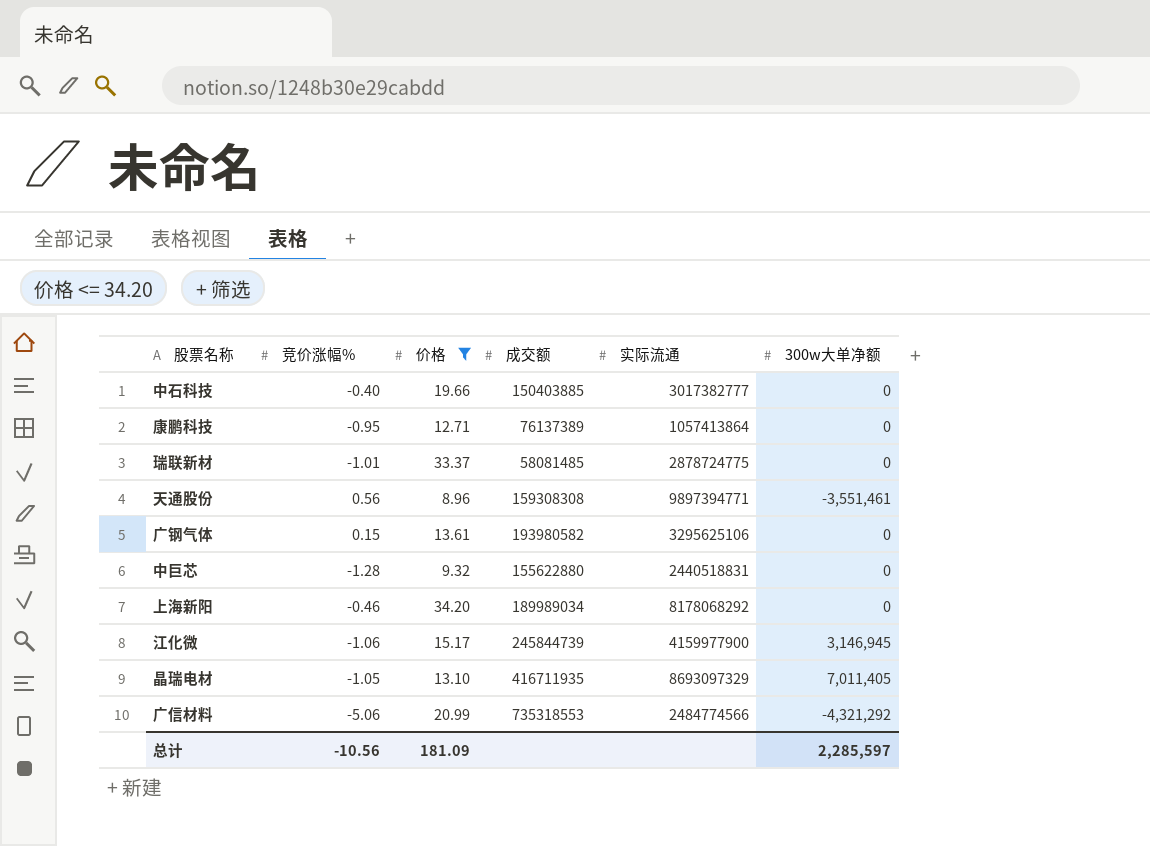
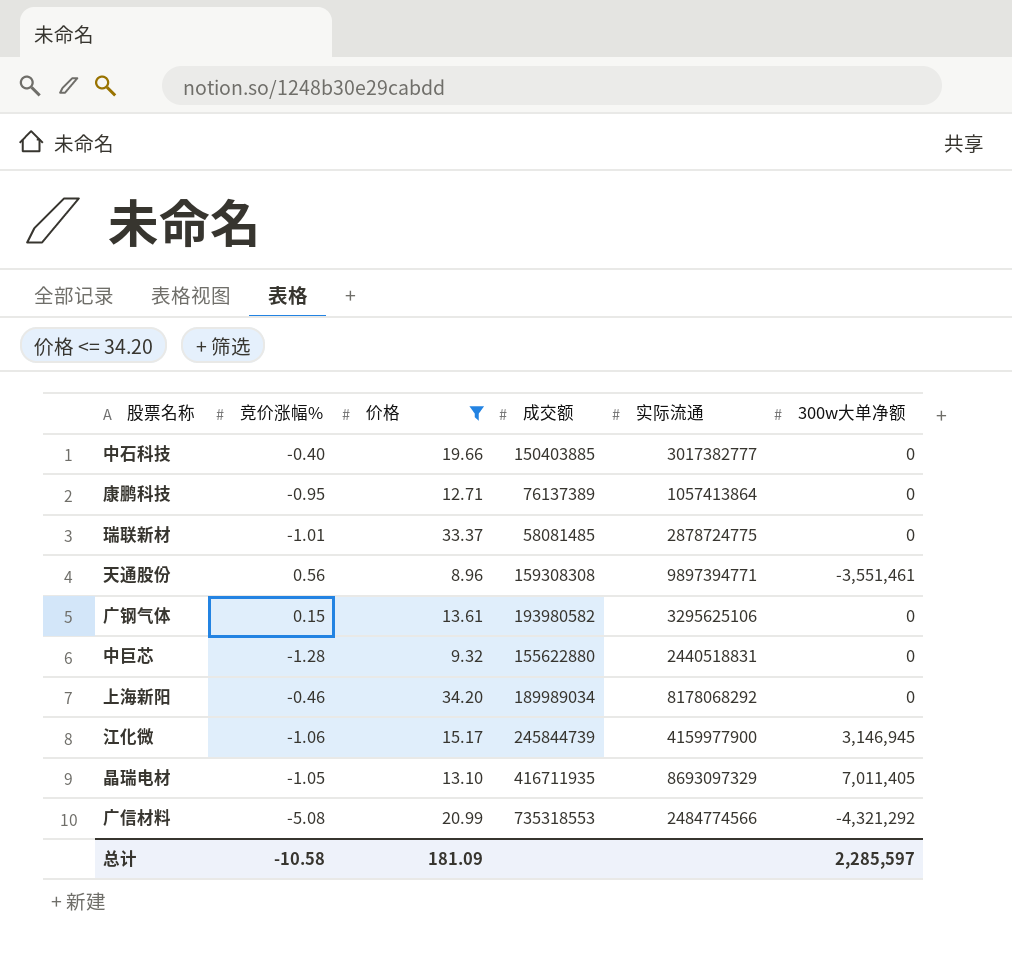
广信材料 | 竞价涨幅%: -5.06 -> -5.08
总计 | 竞价涨幅%: -10.56 -> -10.58

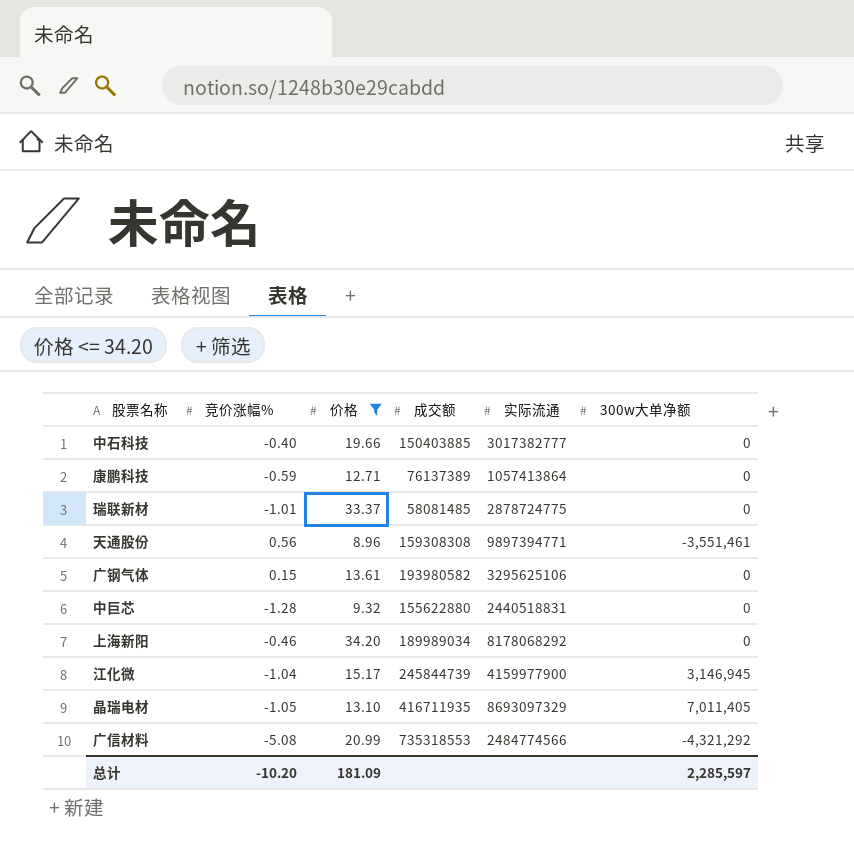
康鹏科技 | 竞价涨幅%: -0.95 -> -0.59
江化微 | 竞价涨幅%: -1.06 -> -1.04
总计 | 竞价涨幅%: -10.58 -> -10.20

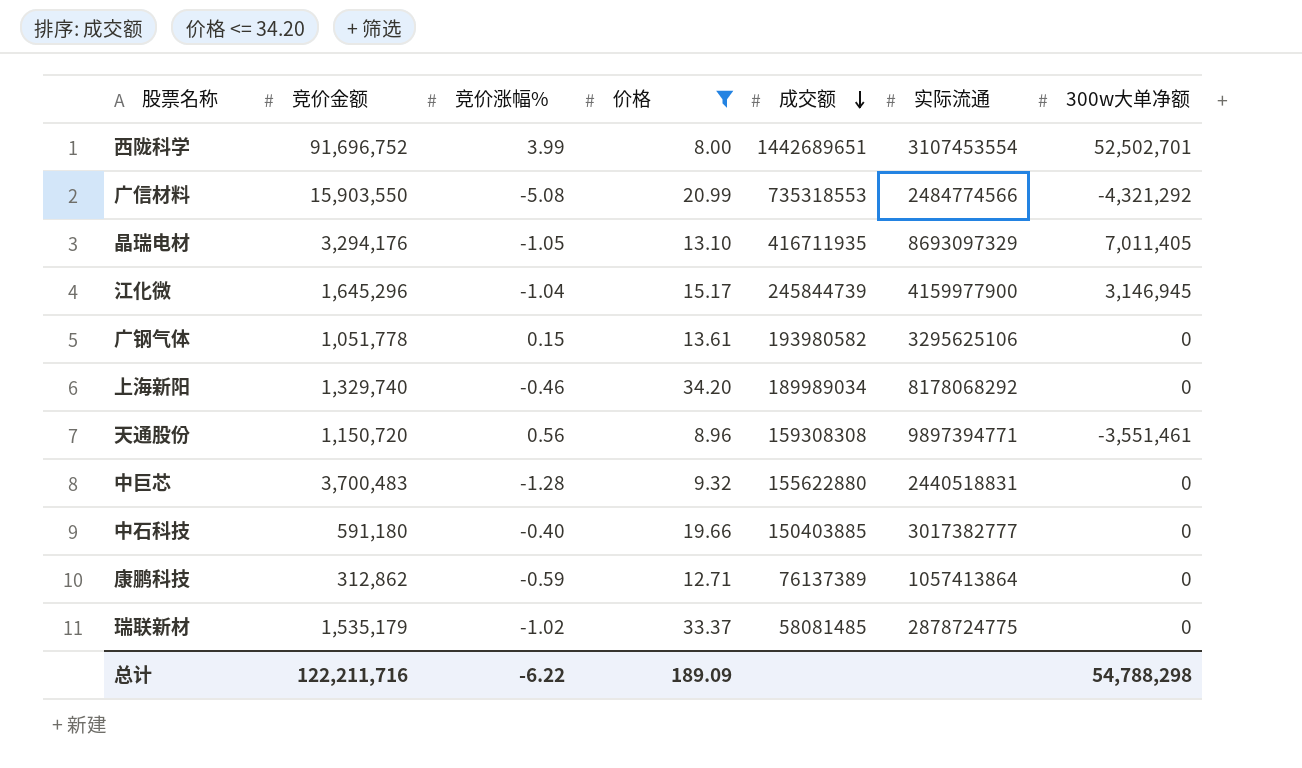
row order: none -> 成交额 descending
column 竞价金额 | position: none -> 2
row 西陇科学: none -> 91,696,752 | 3.99 | 8.00 | 1442689651 | 3107453554 | 52,502,701
瑞联新材 | 竞价涨幅%: -1.01 -> -1.02
总计 | 竞价涨幅%: -10.20 -> -6.22
总计 | 价格: 181.09 -> 189.09
总计 | 300w大单净额: 2,285,597 -> 54,788,298

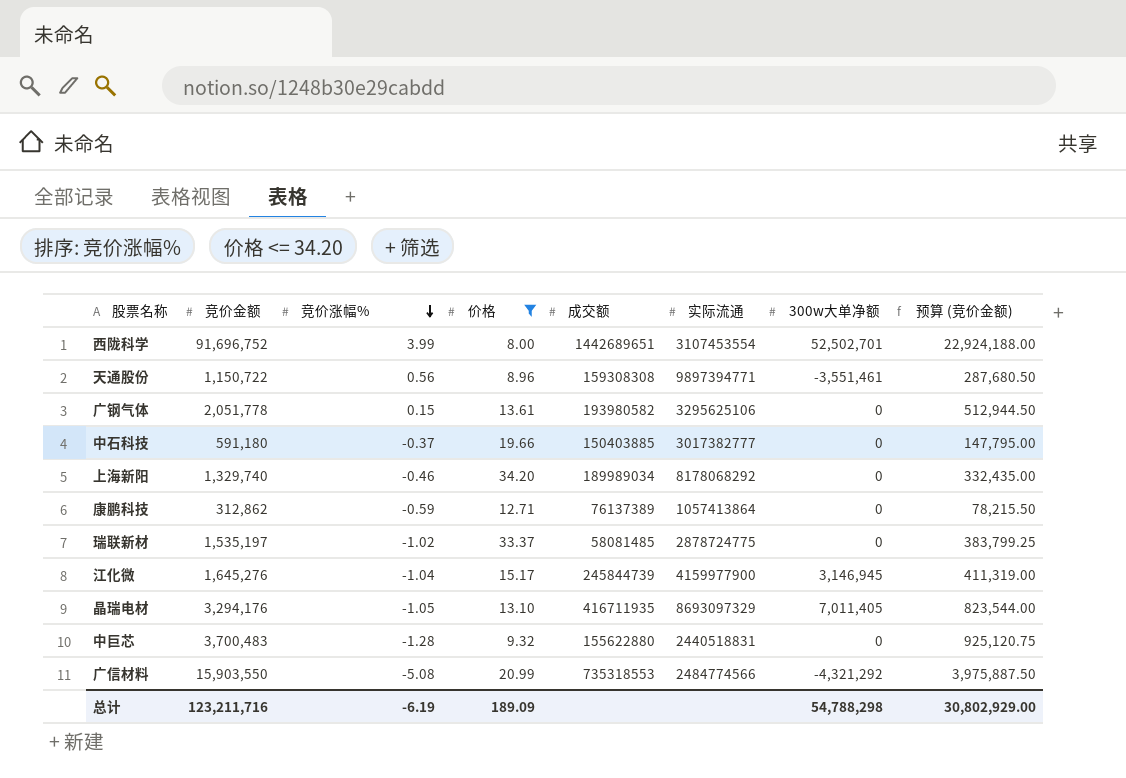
row order: 成交额 descending -> 竞价涨幅% descending
column 预算 (竞价金额) | formula: none -> [竞价金额] * 0.25
天通股份 | 竞价金额: 1,150,720 -> 1,150,722
广钢气体 | 竞价金额: 1,051,778 -> 2,051,778
中石科技 | 竞价涨幅%: -0.40 -> -0.37
瑞联新材 | 竞价金额: 1,535,179 -> 1,535,197
江化微 | 竞价金额: 1,645,296 -> 1,645,276
总计 | 竞价金额: 122,211,716 -> 123,211,716
总计 | 竞价涨幅%: -6.22 -> -6.19

